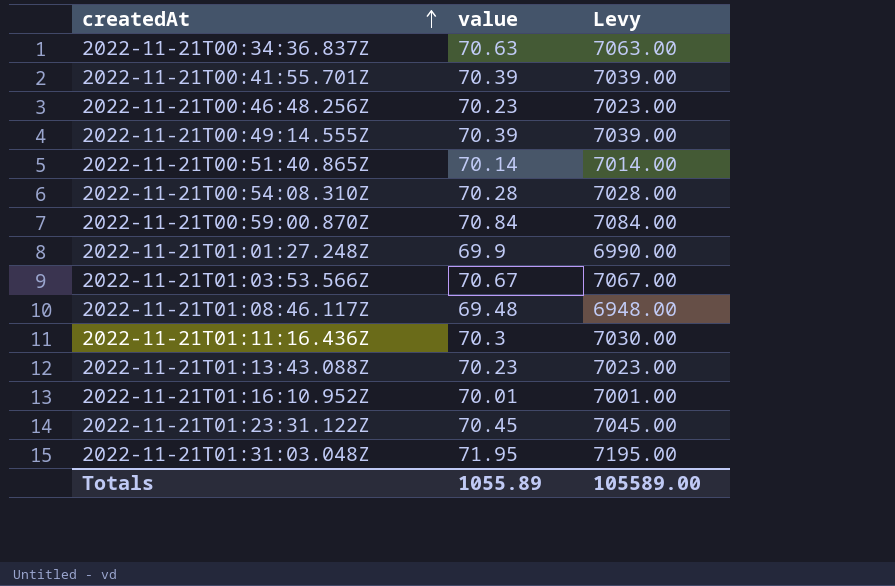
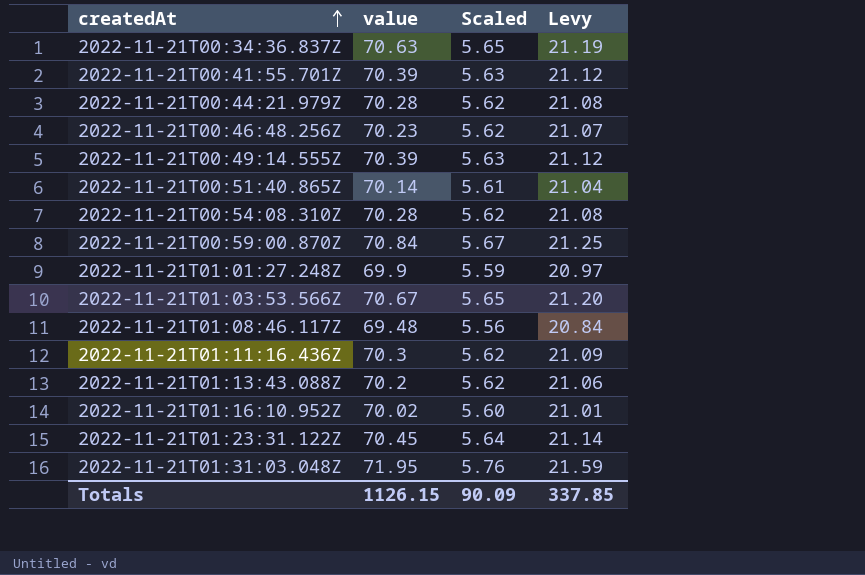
column Scaled | formula: none -> [value] * 0.08
column Levy | formula: [value] * 100 -> [value] * 0.3
row 2022-11-21T00:44:21.979Z: none -> 70.28 | 5.62 | 21.08
2022-11-21T01:13:43.088Z | value: 70.23 -> 70.2
2022-11-21T01:16:10.952Z | value: 70.01 -> 70.02
Totals | value: 1055.89 -> 1126.15
Totals | Levy: 105589.00 -> 337.85

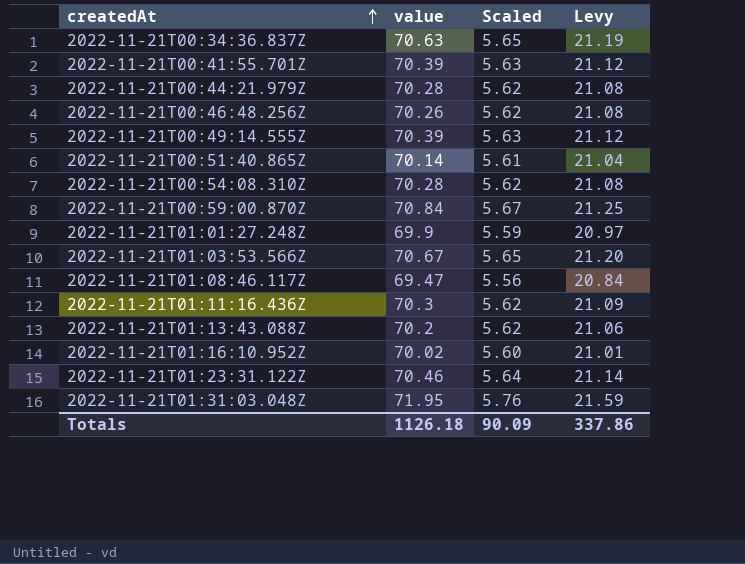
2022-11-21T00:46:48.256Z | value: 70.23 -> 70.26
2022-11-21T00:46:48.256Z | Levy: 21.07 -> 21.08
2022-11-21T01:08:46.117Z | value: 69.48 -> 69.47
2022-11-21T01:23:31.122Z | value: 70.45 -> 70.46
Totals | value: 1126.15 -> 1126.18
Totals | Levy: 337.85 -> 337.86

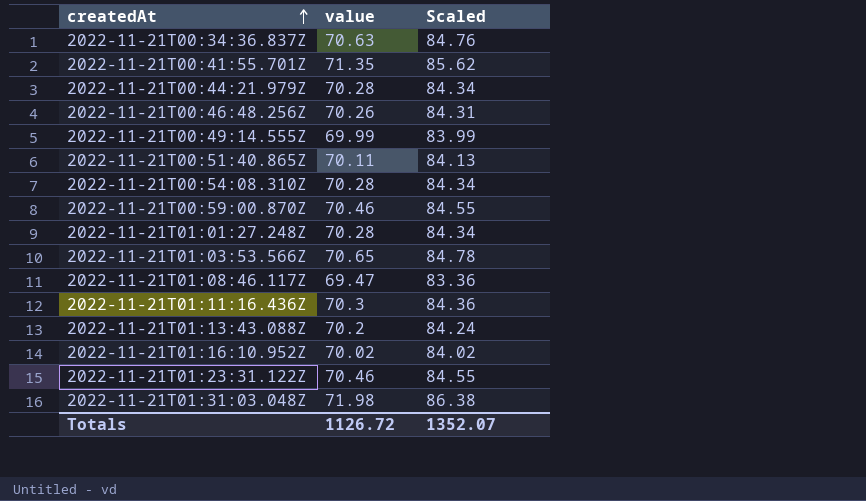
column Levy | formula: [value] * 0.3 -> none
column Scaled | formula: [value] * 0.08 -> [value] * 1.2
2022-11-21T00:41:55.701Z | value: 70.39 -> 71.35
2022-11-21T00:49:14.555Z | value: 70.39 -> 69.99
2022-11-21T00:51:40.865Z | value: 70.14 -> 70.11
2022-11-21T00:59:00.870Z | value: 70.84 -> 70.46
2022-11-21T01:01:27.248Z | value: 69.9 -> 70.28
2022-11-21T01:03:53.566Z | value: 70.67 -> 70.65
2022-11-21T01:31:03.048Z | value: 71.95 -> 71.98
Totals | value: 1126.18 -> 1126.72
Totals | Scaled: 90.09 -> 1352.07

